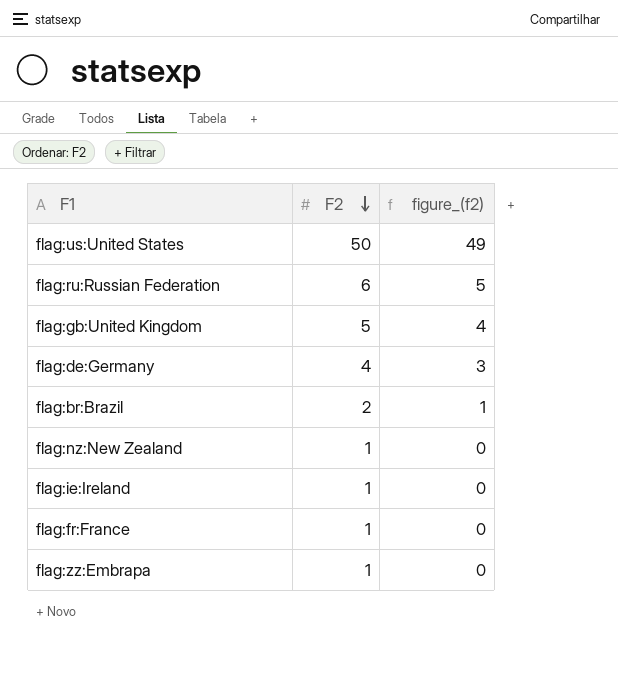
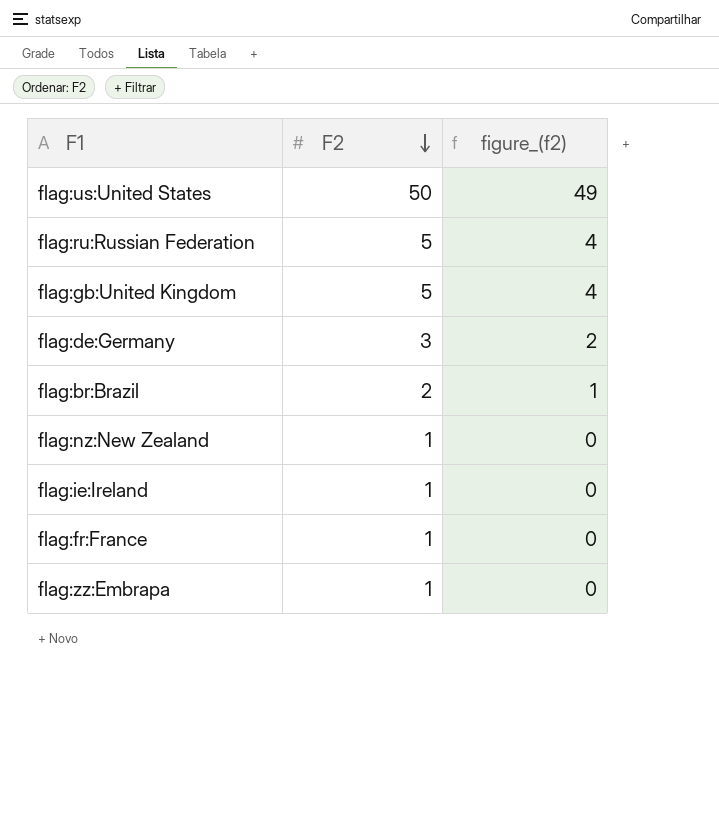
flag:ru:Russian Federation | F2: 6 -> 5
flag:ru:Russian Federation | figure_(f2): 5 -> 4
flag:de:Germany | F2: 4 -> 3
flag:de:Germany | figure_(f2): 3 -> 2

